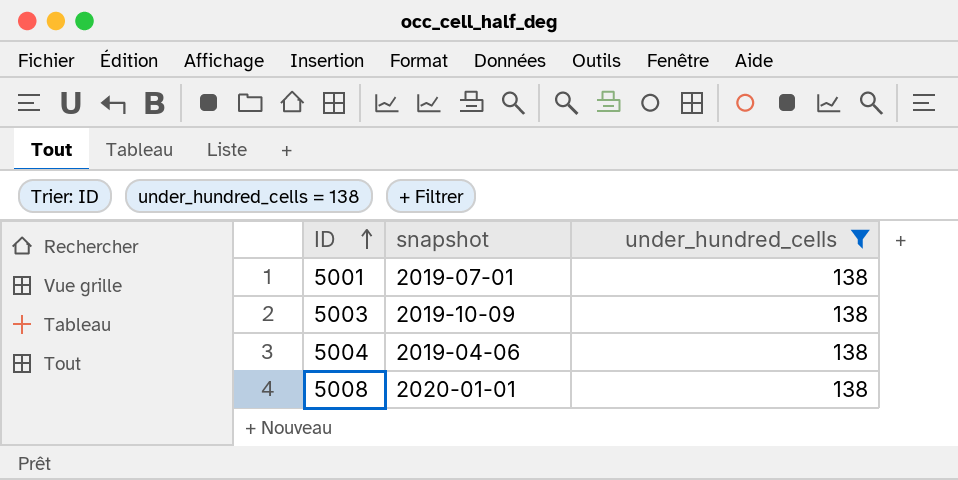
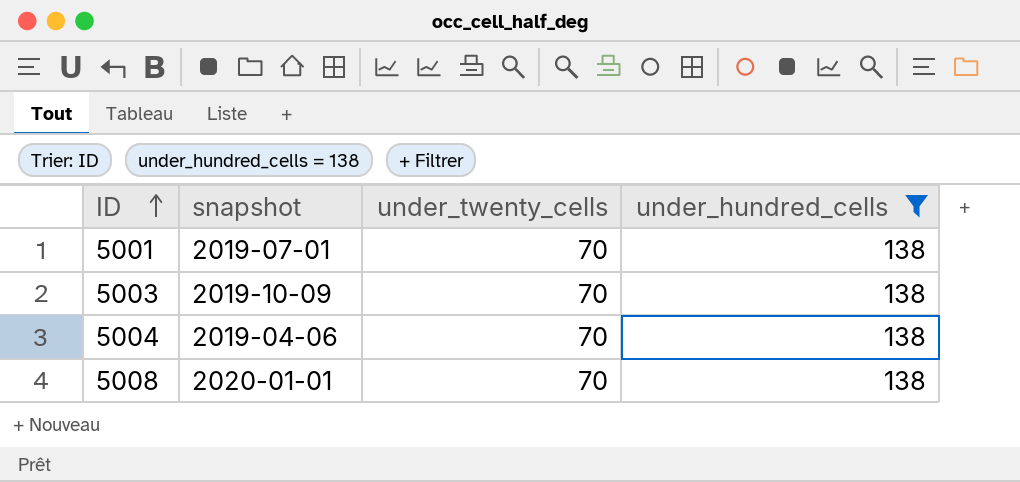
column under_twenty_cells | position: none -> 3

